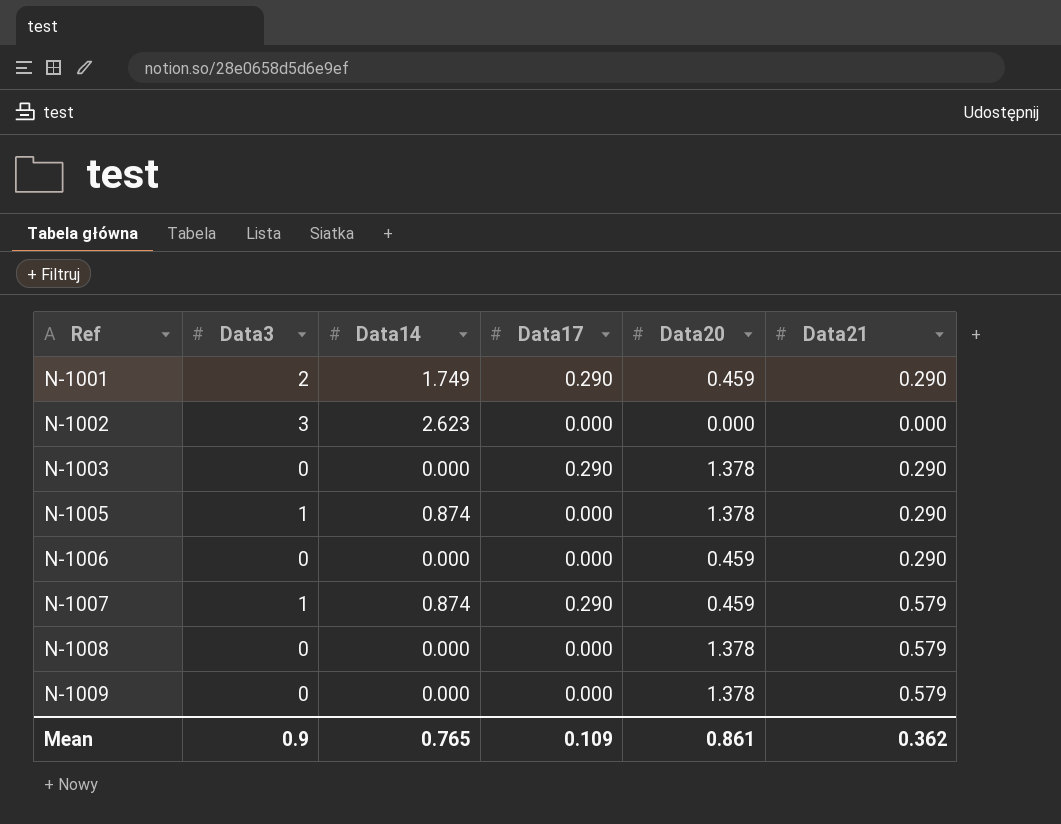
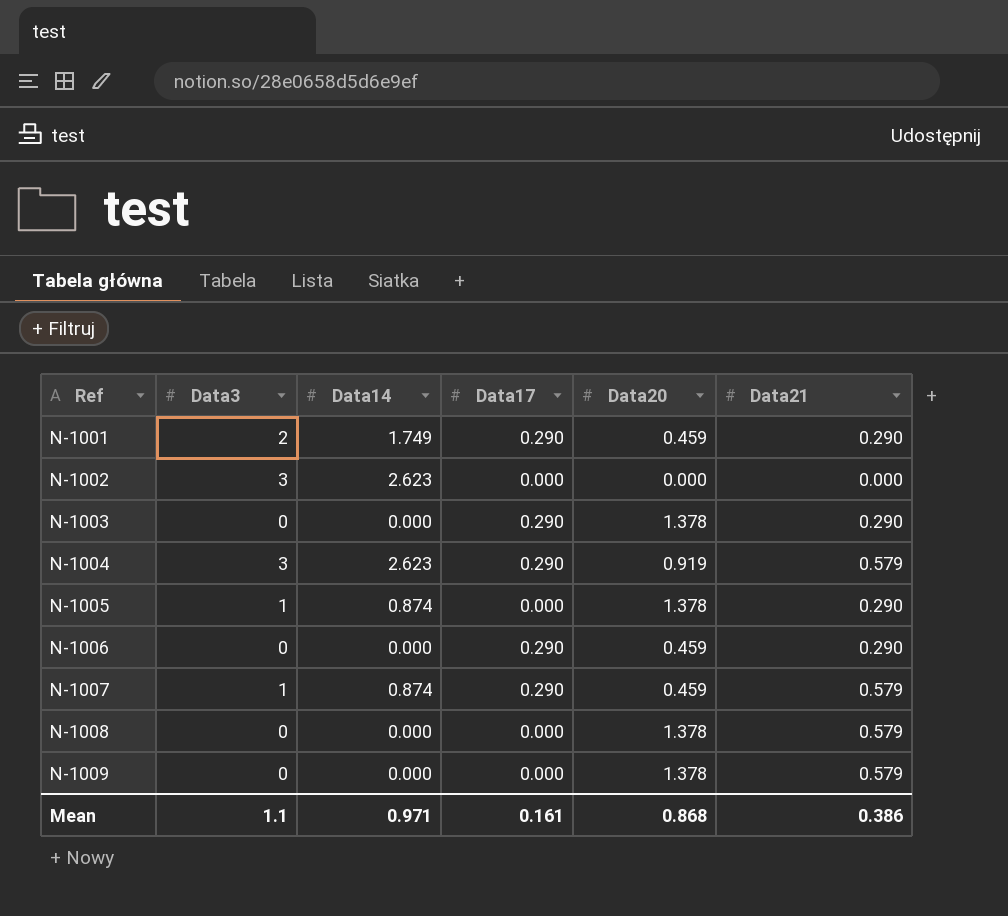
row N-1004: none -> 3 | 2.623 | 0.290 | 0.919 | 0.579
N-1006 | Data17: 0.000 -> 0.290
Mean | Data3: 0.9 -> 1.1
Mean | Data14: 0.765 -> 0.971
Mean | Data17: 0.109 -> 0.161
Mean | Data20: 0.861 -> 0.868
Mean | Data21: 0.362 -> 0.386

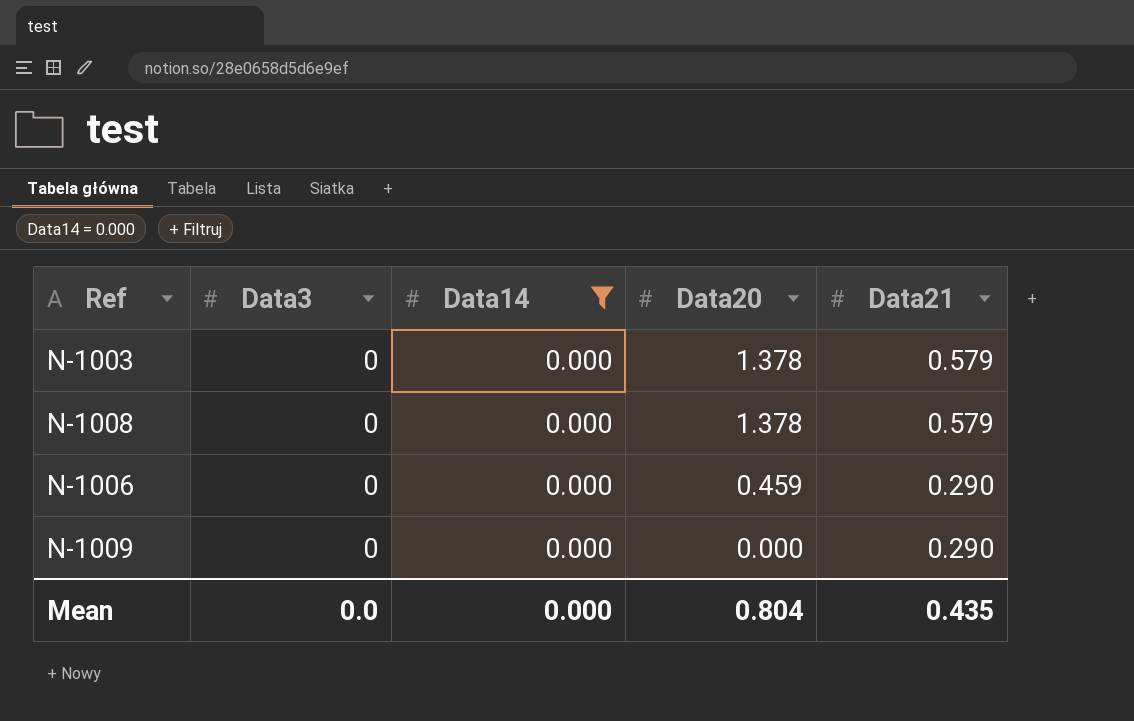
filter: none -> Data14 = 0.000
row order: Ref ascending -> Data20 descending
column Data17 | position: 4 -> none
N-1003 | Data21: 0.290 -> 0.579
N-1009 | Data20: 1.378 -> 0.000
N-1009 | Data21: 0.579 -> 0.290
Mean | Data3: 1.1 -> 0.0
Mean | Data14: 0.971 -> 0.000
Mean | Data20: 0.868 -> 0.804
Mean | Data21: 0.386 -> 0.435

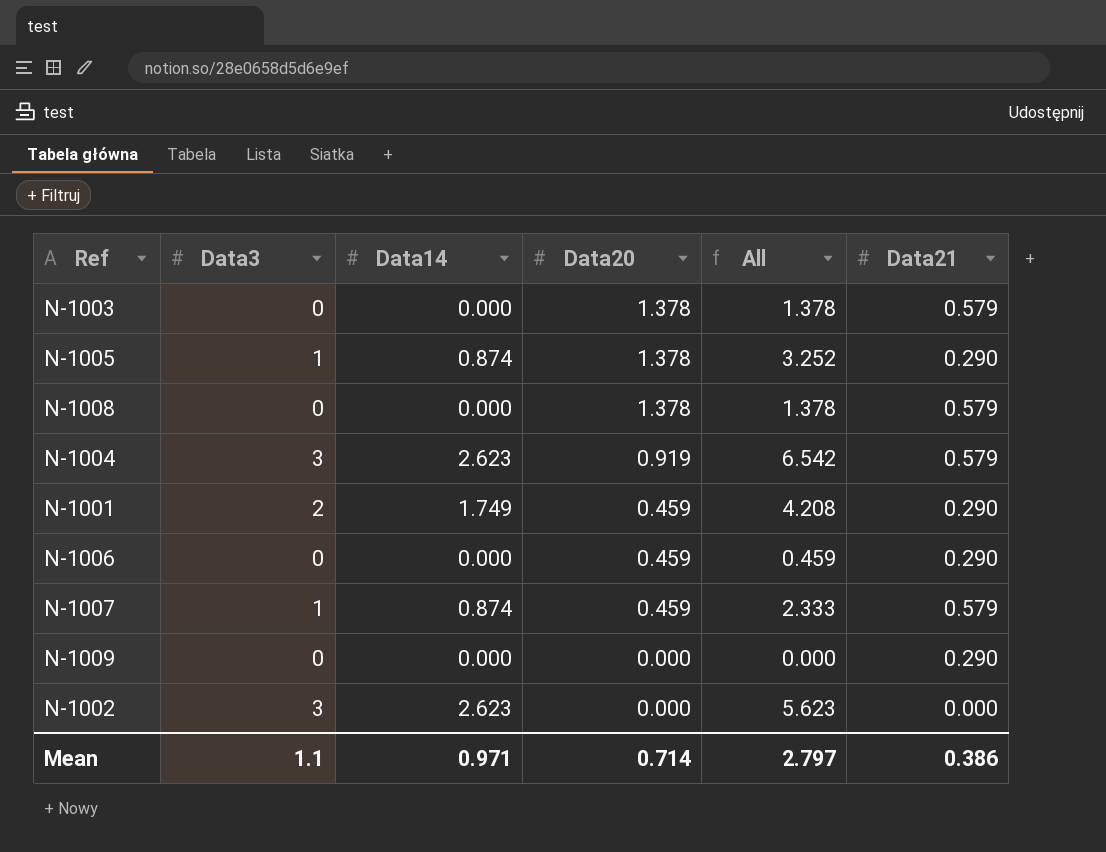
filter: Data14 = 0.000 -> none
column All | formula: none -> [Data3] + [Data14] + [Data20]
Mean | Data3: 0.0 -> 1.1
Mean | Data14: 0.000 -> 0.971
Mean | Data20: 0.804 -> 0.714
Mean | Data21: 0.435 -> 0.386

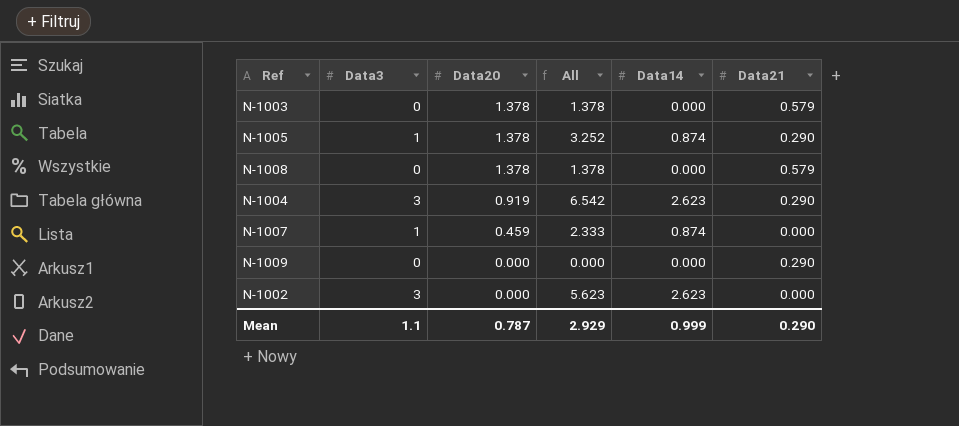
column Data14 | position: 3 -> 5
row N-1001: 2 | 1.749 | 0.459 | 4.208 | 0.290 -> none
row N-1006: 0 | 0.000 | 0.459 | 0.459 | 0.290 -> none
N-1004 | Data21: 0.579 -> 0.290
N-1007 | Data21: 0.579 -> 0.000
Mean | Data20: 0.714 -> 0.787
Mean | All: 2.797 -> 2.929
Mean | Data14: 0.971 -> 0.999
Mean | Data21: 0.386 -> 0.290

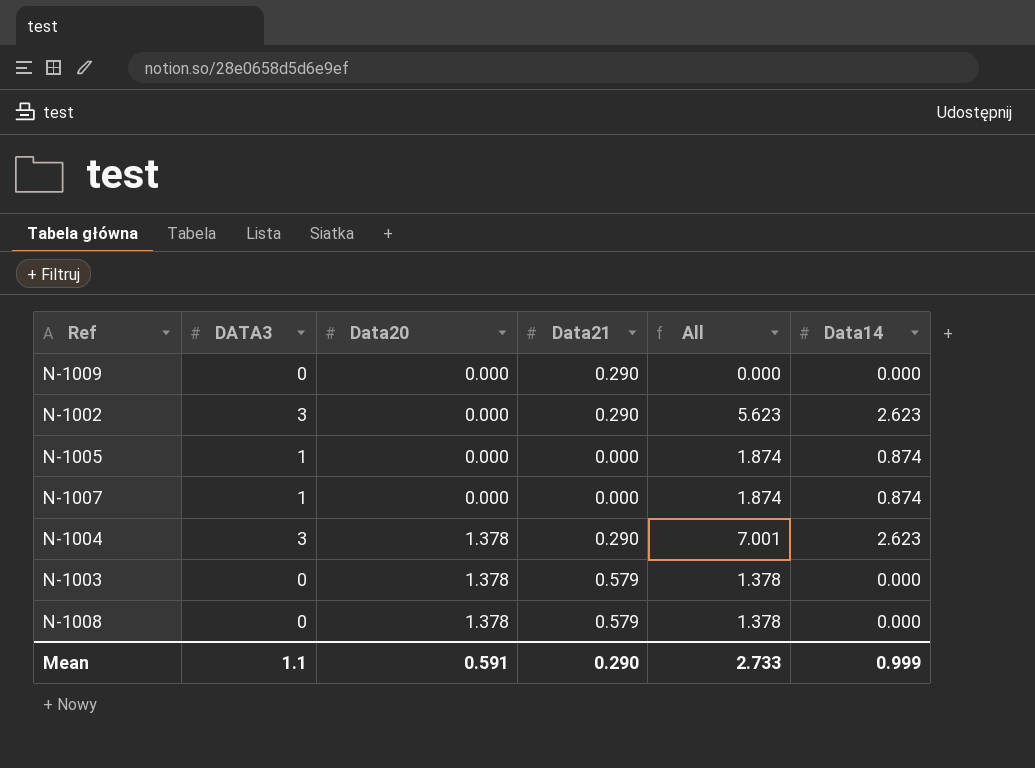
row order: Data20 descending -> Data20 ascending
column name: Data3 -> DATA3
column Data21 | position: 6 -> 4
N-1002 | Data21: 0.000 -> 0.290
N-1005 | Data20: 1.378 -> 0.000
N-1005 | Data21: 0.290 -> 0.000
N-1005 | All: 3.252 -> 1.874
N-1007 | Data20: 0.459 -> 0.000
N-1007 | All: 2.333 -> 1.874
N-1004 | Data20: 0.919 -> 1.378
N-1004 | All: 6.542 -> 7.001
Mean | Data20: 0.787 -> 0.591
Mean | All: 2.929 -> 2.733

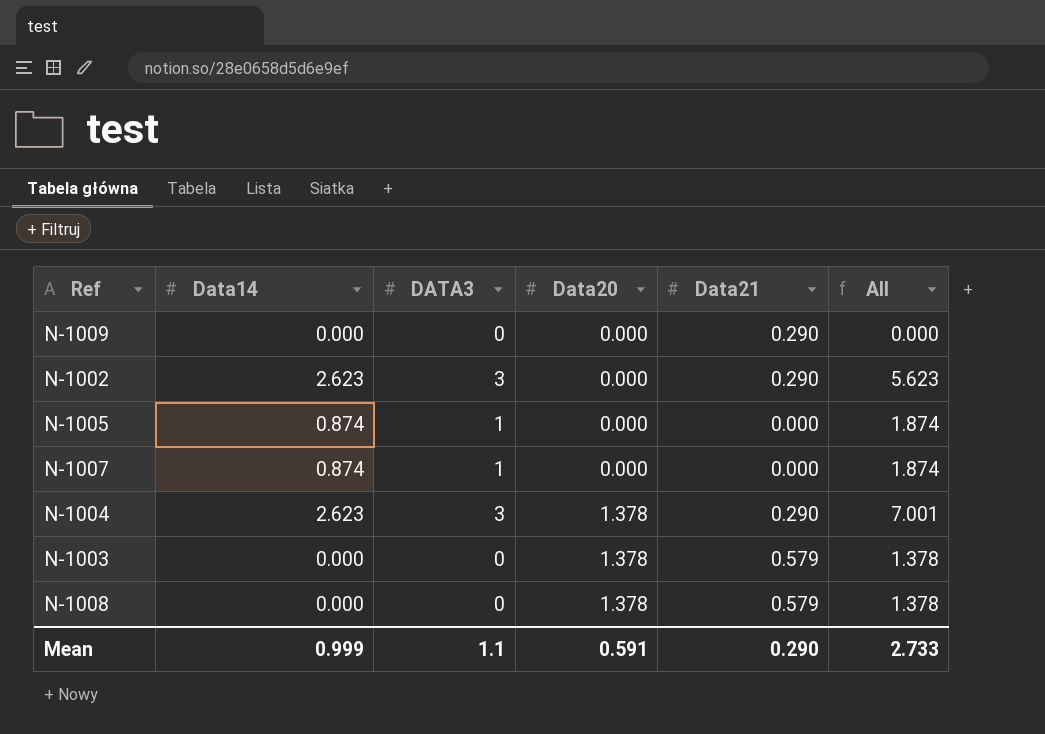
column Data14 | position: 6 -> 2

